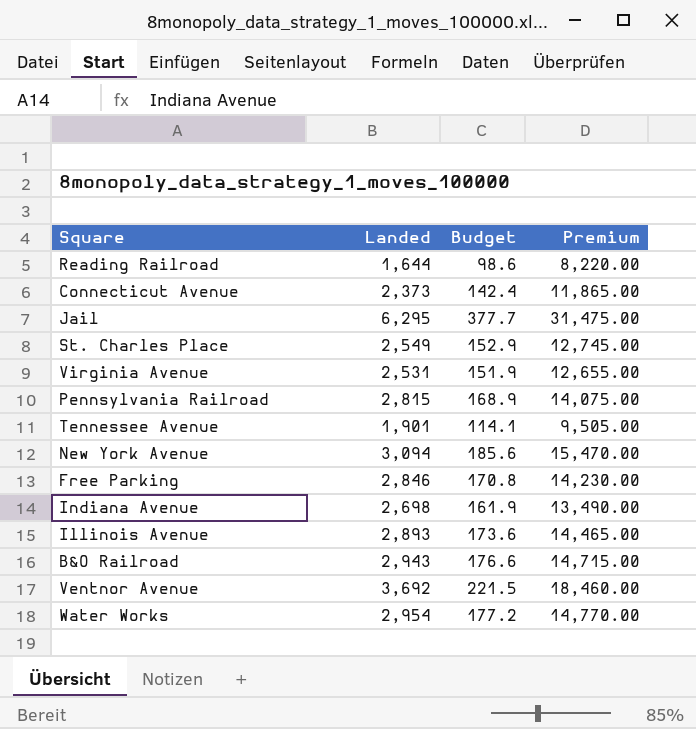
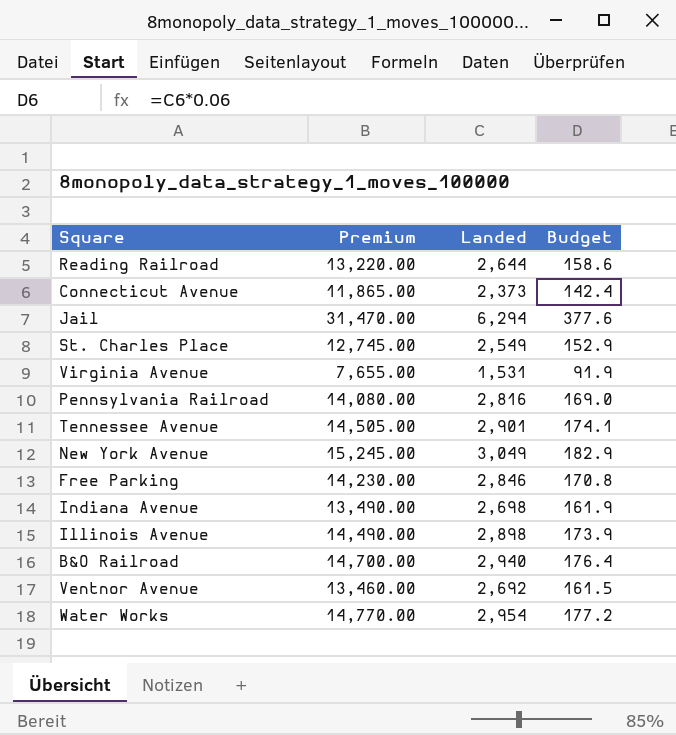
column Premium | position: 4 -> 2
Reading Railroad | Premium: 8,220.00 -> 13,220.00
Reading Railroad | Landed: 1,644 -> 2,644
Reading Railroad | Budget: 98.6 -> 158.6
Jail | Premium: 31,475.00 -> 31,470.00
Jail | Landed: 6,295 -> 6,294
Jail | Budget: 377.7 -> 377.6
Virginia Avenue | Premium: 12,655.00 -> 7,655.00
Virginia Avenue | Landed: 2,531 -> 1,531
Virginia Avenue | Budget: 151.9 -> 91.9
Pennsylvania Railroad | Premium: 14,075.00 -> 14,080.00
Pennsylvania Railroad | Landed: 2,815 -> 2,816
Pennsylvania Railroad | Budget: 168.9 -> 169.0
Tennessee Avenue | Premium: 9,505.00 -> 14,505.00
Tennessee Avenue | Landed: 1,901 -> 2,901
Tennessee Avenue | Budget: 114.1 -> 174.1
New York Avenue | Premium: 15,470.00 -> 15,245.00
New York Avenue | Landed: 3,094 -> 3,049
New York Avenue | Budget: 185.6 -> 182.9
Illinois Avenue | Premium: 14,465.00 -> 14,490.00
Illinois Avenue | Landed: 2,893 -> 2,898
Illinois Avenue | Budget: 173.6 -> 173.9
B&O Railroad | Premium: 14,715.00 -> 14,700.00
B&O Railroad | Landed: 2,943 -> 2,940
B&O Railroad | Budget: 176.6 -> 176.4
Ventnor Avenue | Premium: 18,460.00 -> 13,460.00
Ventnor Avenue | Landed: 3,692 -> 2,692
Ventnor Avenue | Budget: 221.5 -> 161.5

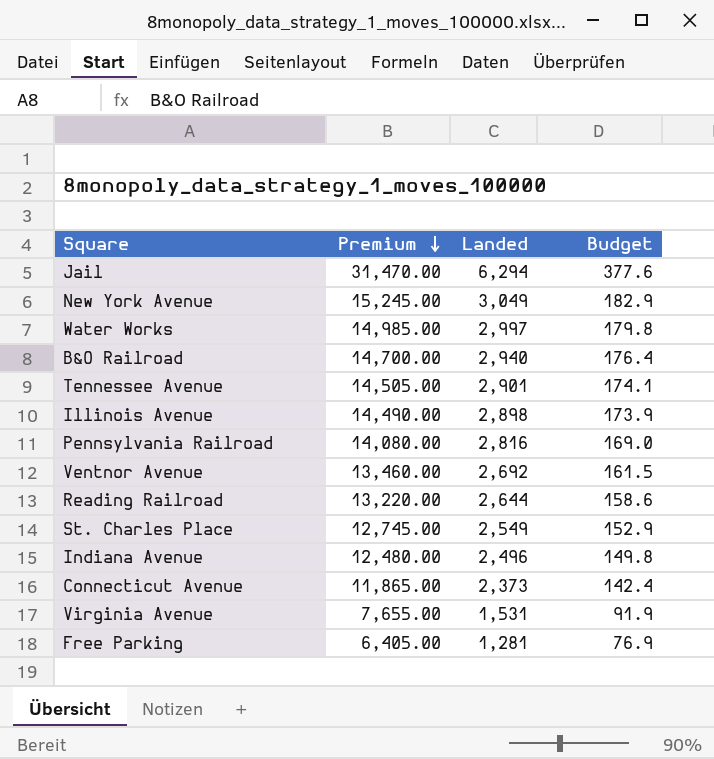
row order: none -> Premium descending
Water Works | Premium: 14,770.00 -> 14,985.00
Water Works | Landed: 2,954 -> 2,997
Water Works | Budget: 177.2 -> 179.8
Indiana Avenue | Premium: 13,490.00 -> 12,480.00
Indiana Avenue | Landed: 2,698 -> 2,496
Indiana Avenue | Budget: 161.9 -> 149.8
Free Parking | Premium: 14,230.00 -> 6,405.00
Free Parking | Landed: 2,846 -> 1,281
Free Parking | Budget: 170.8 -> 76.9

